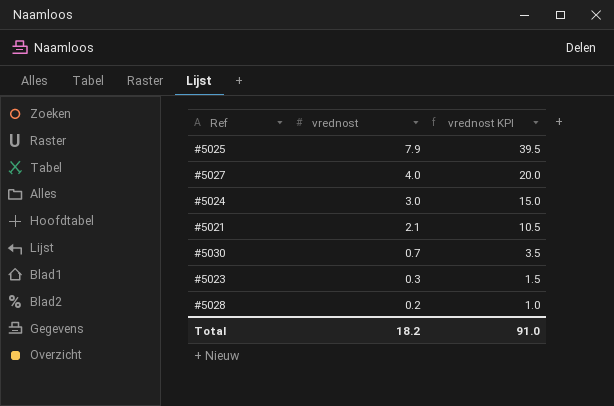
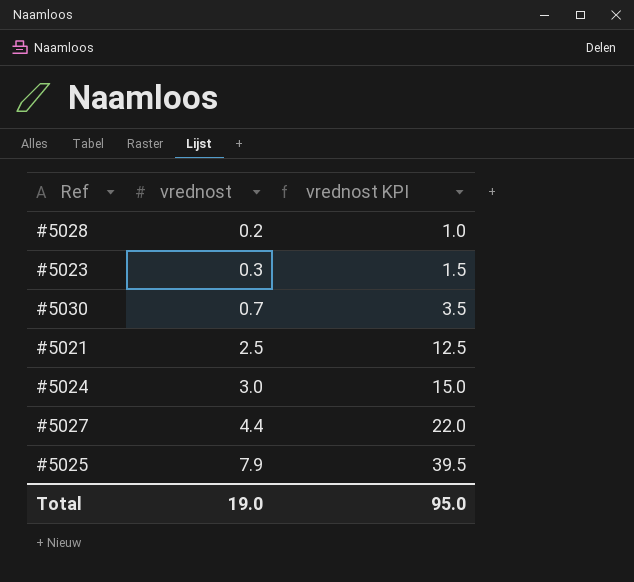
row order: vrednost descending -> vrednost ascending
#5021 | vrednost: 2.1 -> 2.5
#5021 | vrednost KPI: 10.5 -> 12.5
#5027 | vrednost: 4.0 -> 4.4
#5027 | vrednost KPI: 20.0 -> 22.0
Total | vrednost: 18.2 -> 19.0
Total | vrednost KPI: 91.0 -> 95.0

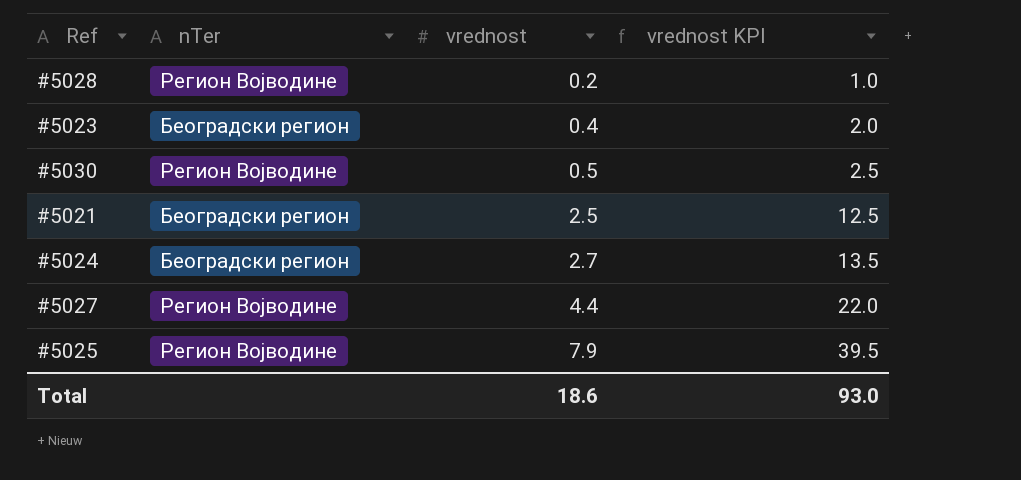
column nTer | position: none -> 2
#5023 | vrednost: 0.3 -> 0.4
#5023 | vrednost KPI: 1.5 -> 2.0
#5030 | vrednost: 0.7 -> 0.5
#5030 | vrednost KPI: 3.5 -> 2.5
#5024 | vrednost: 3.0 -> 2.7
#5024 | vrednost KPI: 15.0 -> 13.5
Total | vrednost: 19.0 -> 18.6
Total | vrednost KPI: 95.0 -> 93.0

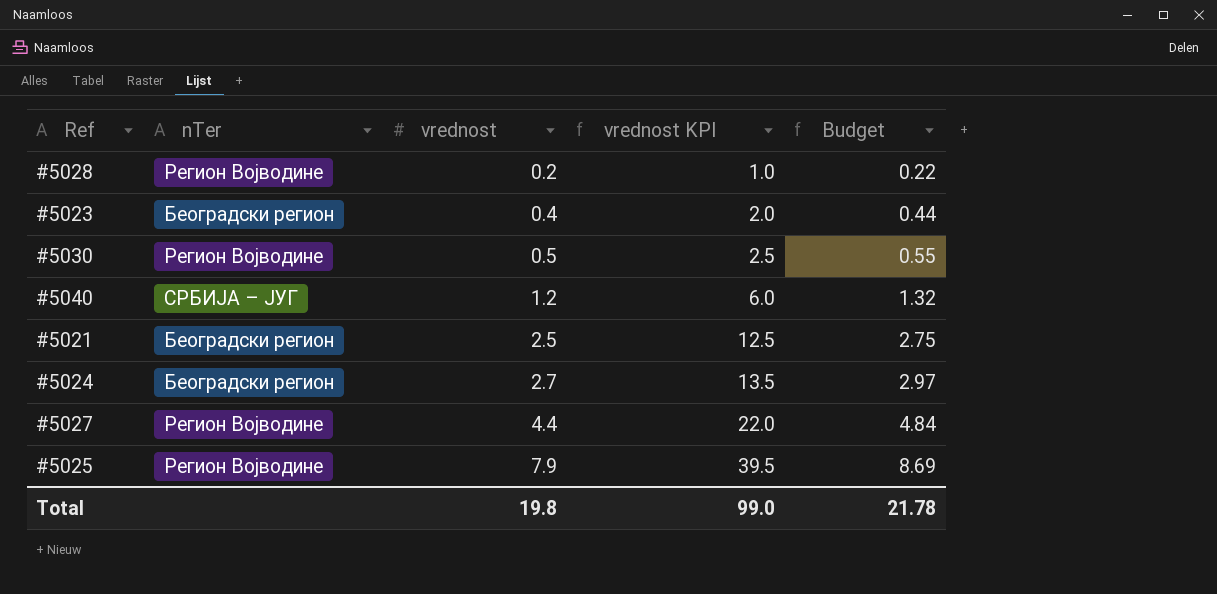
column Budget | formula: none -> [vrednost] * 1.1
row #5040: none -> СРБИЈА – ЈУГ | 1.2 | 6.0 | 1.32
Total | vrednost: 18.6 -> 19.8
Total | vrednost KPI: 93.0 -> 99.0

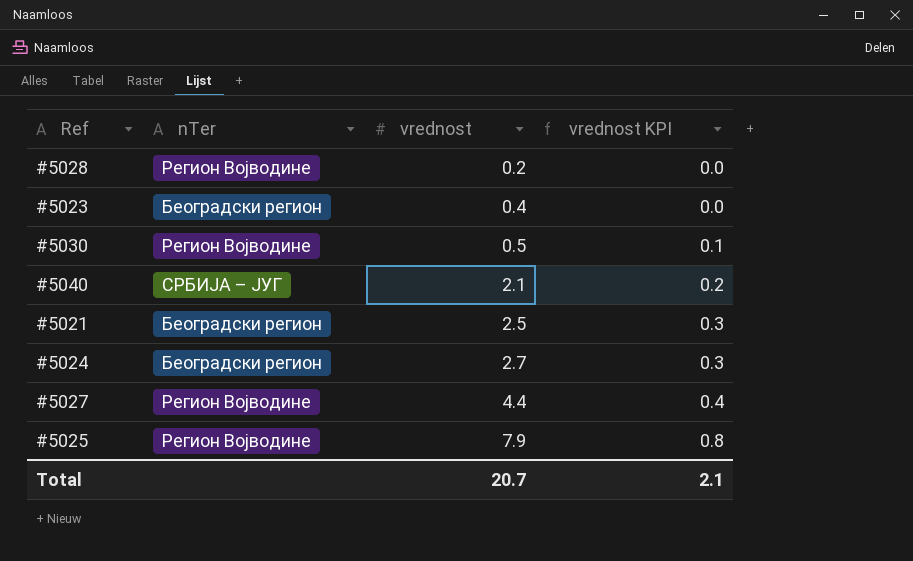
column Budget | formula: [vrednost] * 1.1 -> none
column vrednost KPI | formula: [vrednost] * 5 -> [vrednost] * 0.1
#5040 | vrednost: 1.2 -> 2.1
Total | vrednost: 19.8 -> 20.7
Total | vrednost KPI: 99.0 -> 2.1

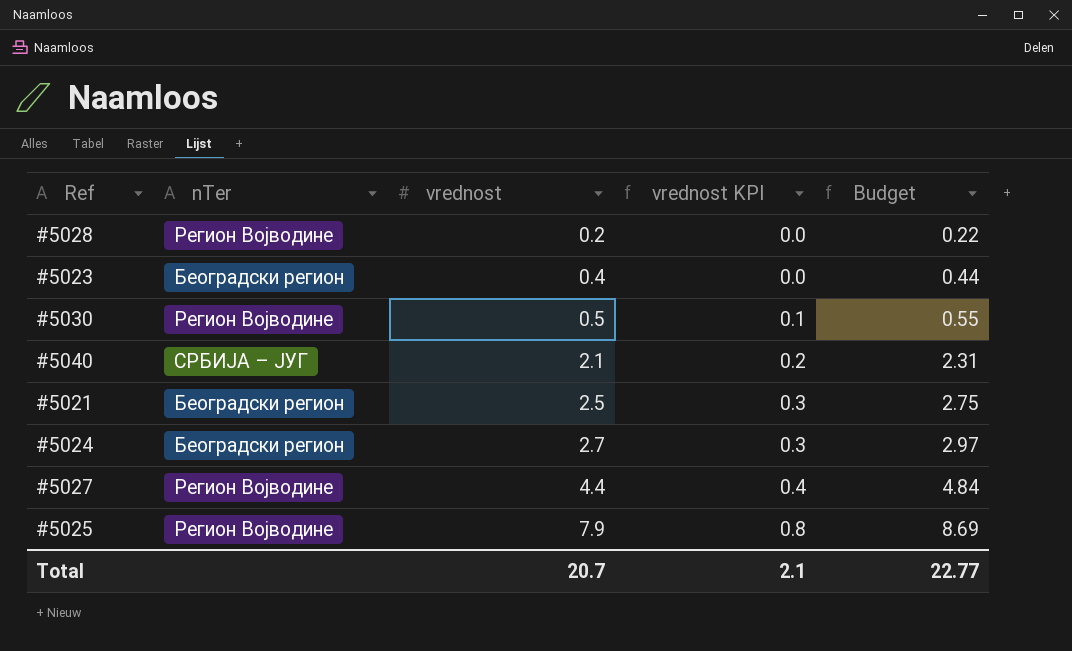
column Budget | formula: none -> [vrednost] * 1.1

